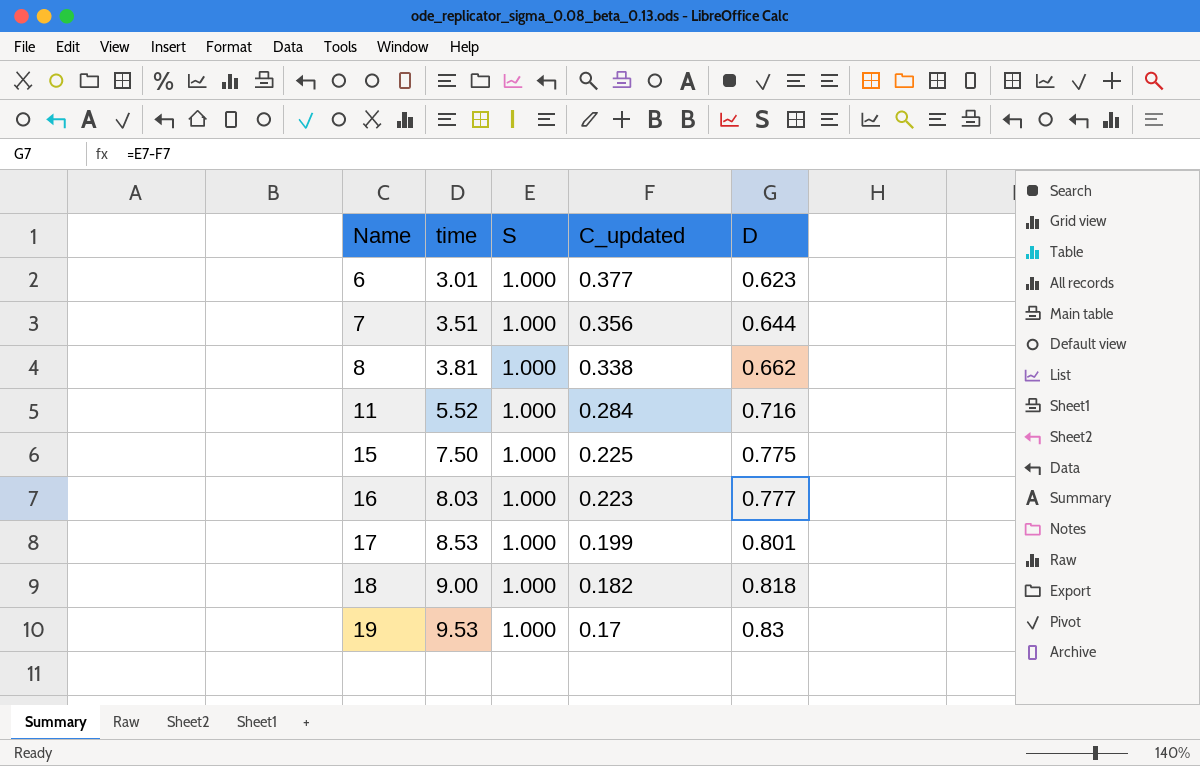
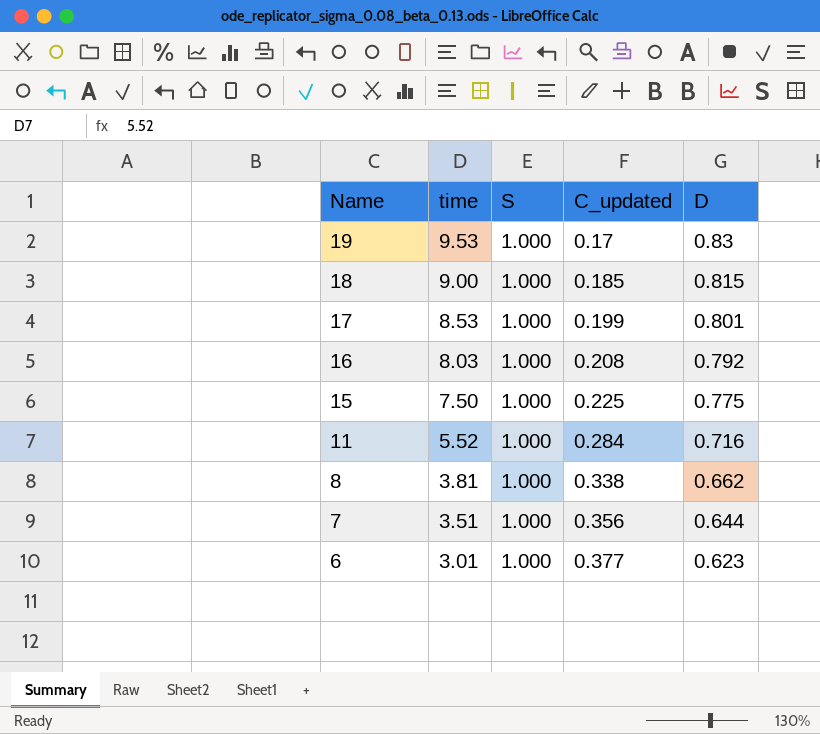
row order: Name ascending -> Name descending
18 | C_updated: 0.182 -> 0.185
18 | D: 0.818 -> 0.815
16 | C_updated: 0.223 -> 0.208
16 | D: 0.777 -> 0.792

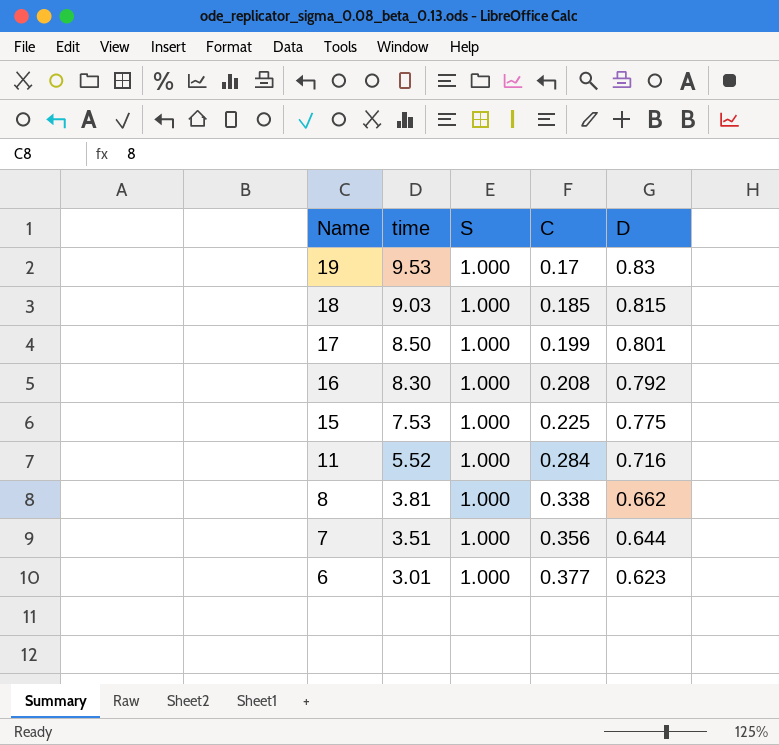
column name: C_updated -> C
18 | time: 9.00 -> 9.03
17 | time: 8.53 -> 8.50
16 | time: 8.03 -> 8.30
15 | time: 7.50 -> 7.53

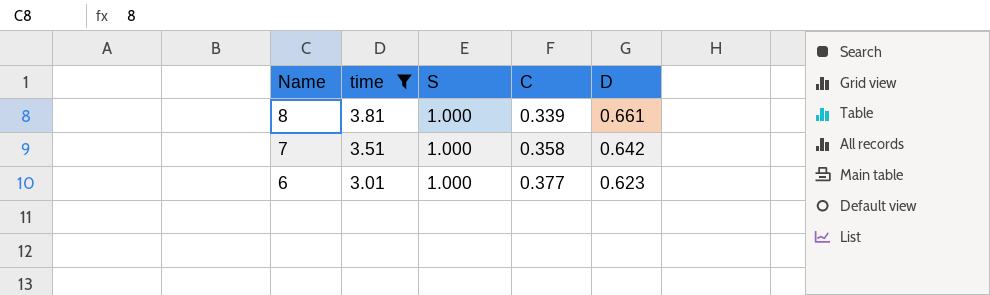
filter: none -> time <= 3.81
8 | C: 0.338 -> 0.339
8 | D: 0.662 -> 0.661
7 | C: 0.356 -> 0.358
7 | D: 0.644 -> 0.642

